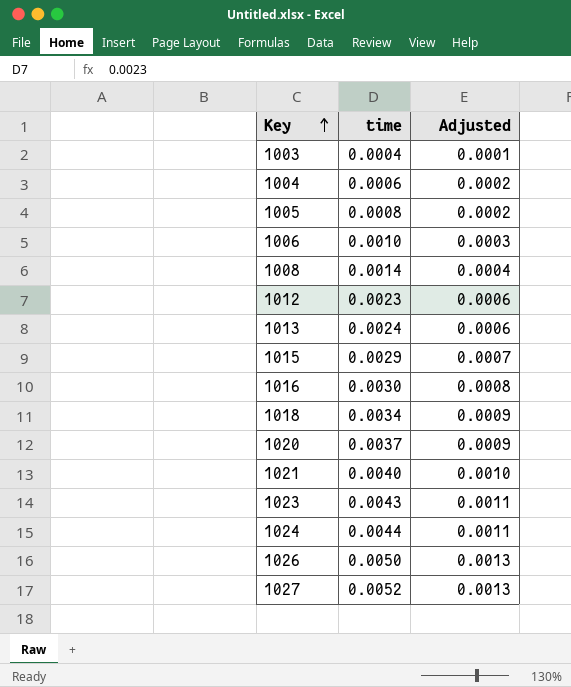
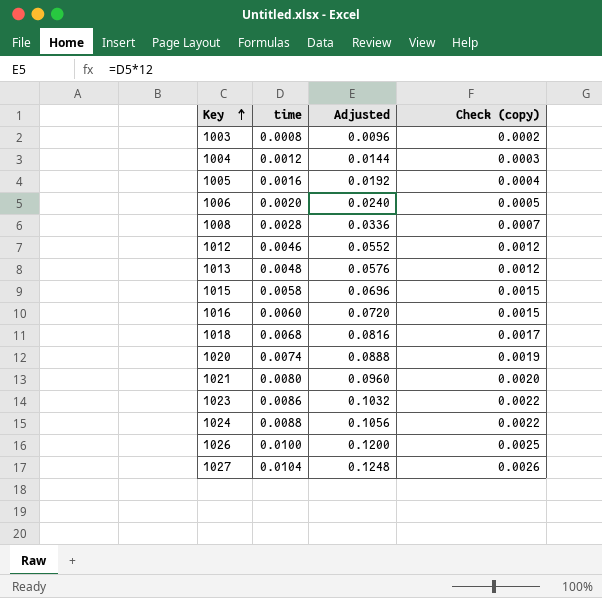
column Adjusted | formula: [time] * 0.25 -> [time] * 12
column Check (copy) | formula: none -> [time] * 0.25
1003 | time: 0.0004 -> 0.0008
1004 | time: 0.0006 -> 0.0012
1005 | time: 0.0008 -> 0.0016
1006 | time: 0.0010 -> 0.0020
1008 | time: 0.0014 -> 0.0028
1012 | time: 0.0023 -> 0.0046
1013 | time: 0.0024 -> 0.0048
1015 | time: 0.0029 -> 0.0058
1016 | time: 0.0030 -> 0.0060
1018 | time: 0.0034 -> 0.0068
1020 | time: 0.0037 -> 0.0074
1021 | time: 0.0040 -> 0.0080
1023 | time: 0.0043 -> 0.0086
1024 | time: 0.0044 -> 0.0088
1026 | time: 0.0050 -> 0.0100
1027 | time: 0.0052 -> 0.0104

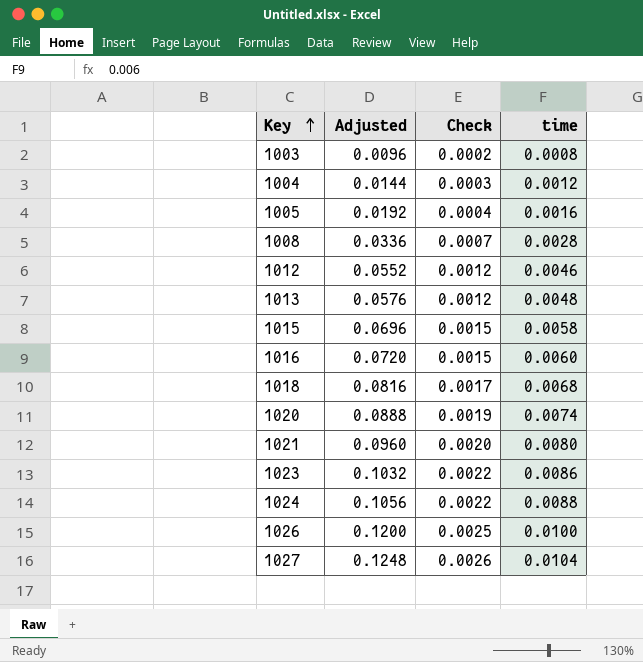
column name: Check (copy) -> Check
column time | position: 2 -> 4
row 1006: 0.0020 | 0.0240 | 0.0005 -> none

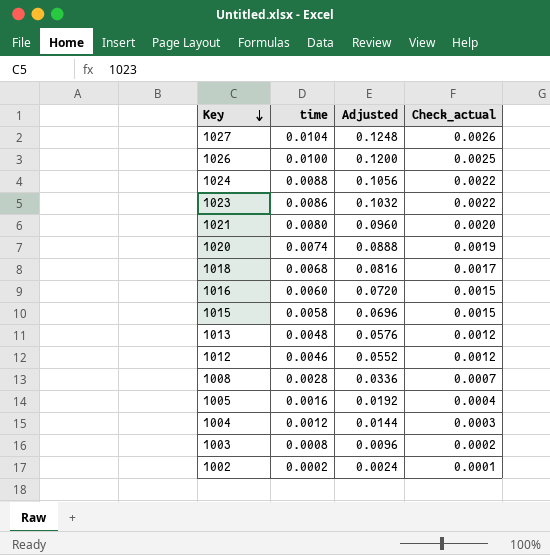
row order: Key ascending -> Key descending
column time | position: 4 -> 2
column name: Check -> Check_actual
row 1002: none -> 0.0002 | 0.0024 | 0.0001

